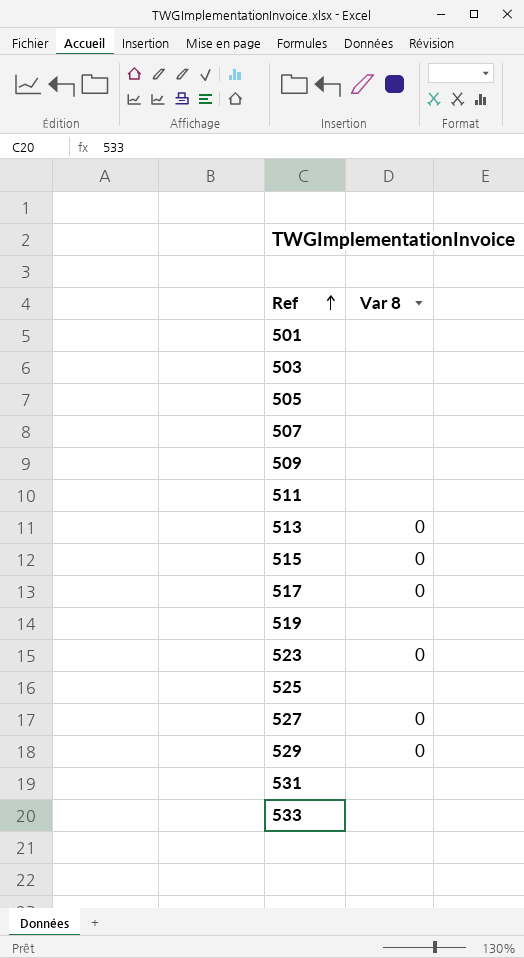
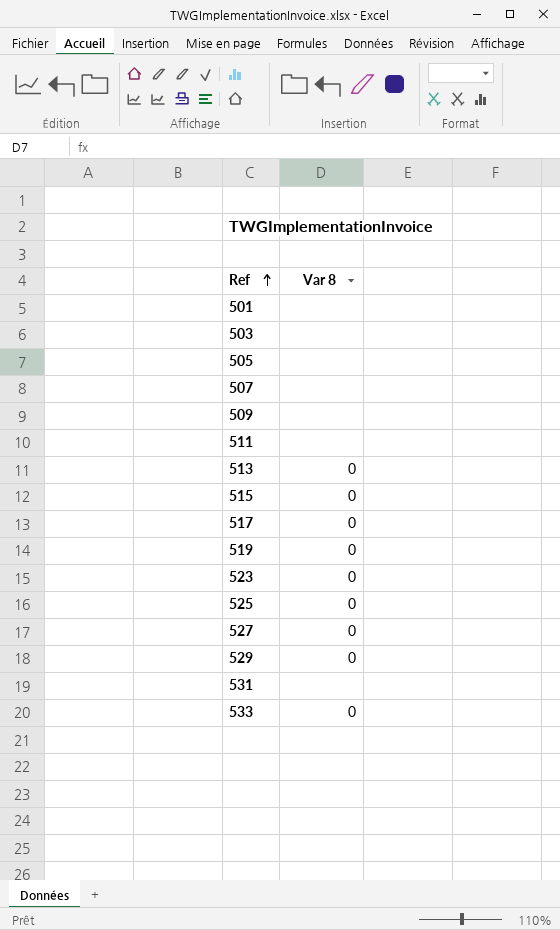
519 | Var 8: none -> 0
525 | Var 8: none -> 0
533 | Var 8: none -> 0

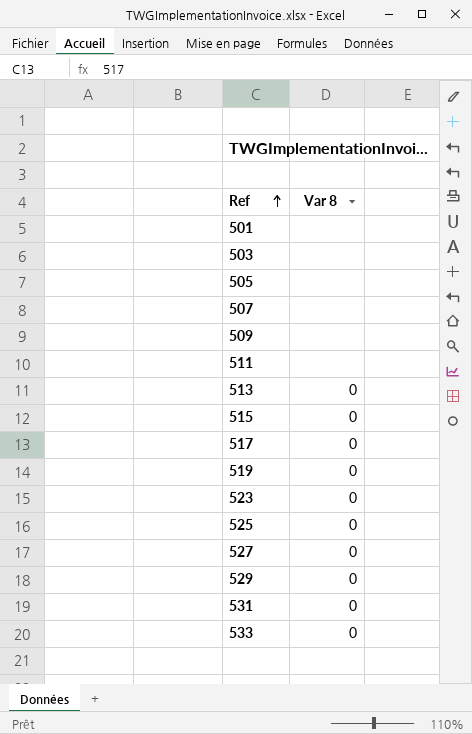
531 | Var 8: none -> 0

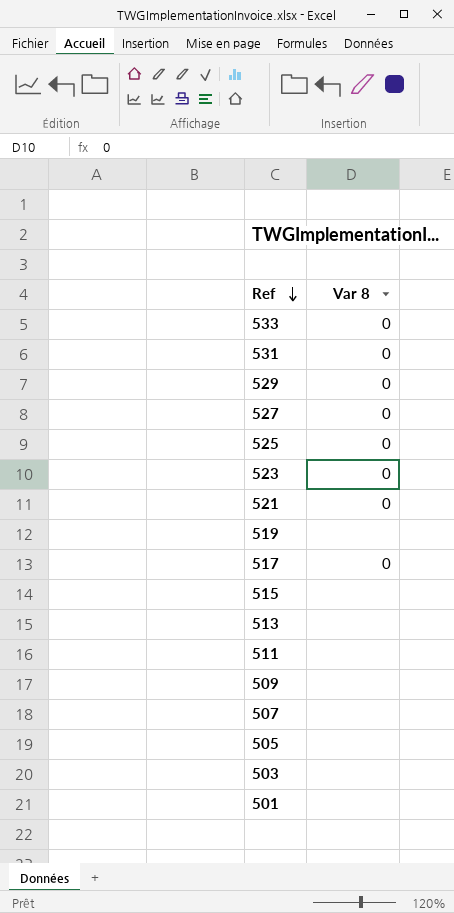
row order: Ref ascending -> Ref descending
row 521: none -> 0
519 | Var 8: 0 -> none
515 | Var 8: 0 -> none
513 | Var 8: 0 -> none

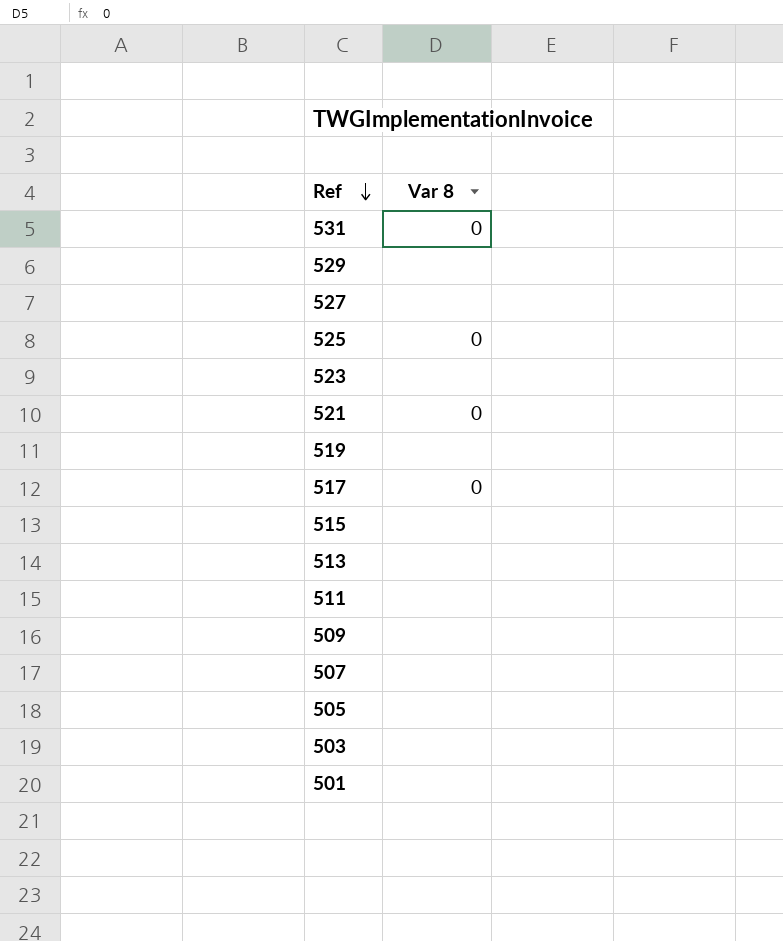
row 533: 0 -> none
529 | Var 8: 0 -> none
527 | Var 8: 0 -> none
523 | Var 8: 0 -> none

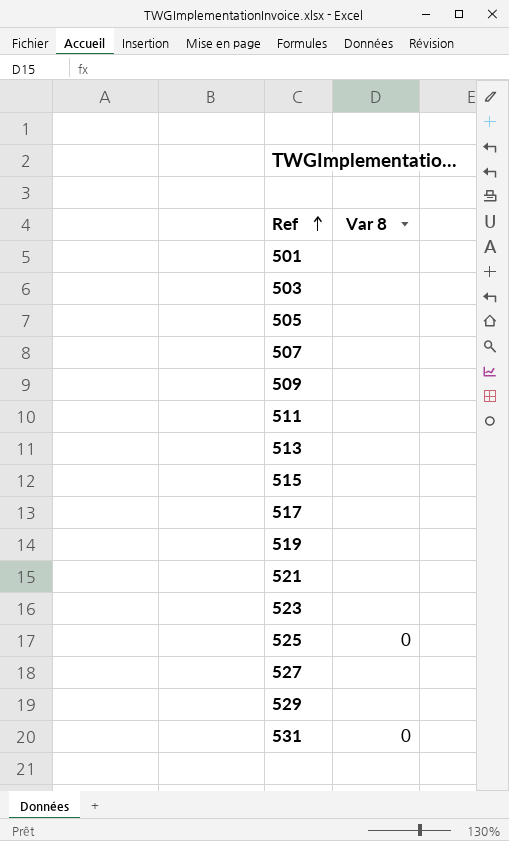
row order: Ref descending -> Ref ascending
517 | Var 8: 0 -> none
521 | Var 8: 0 -> none

